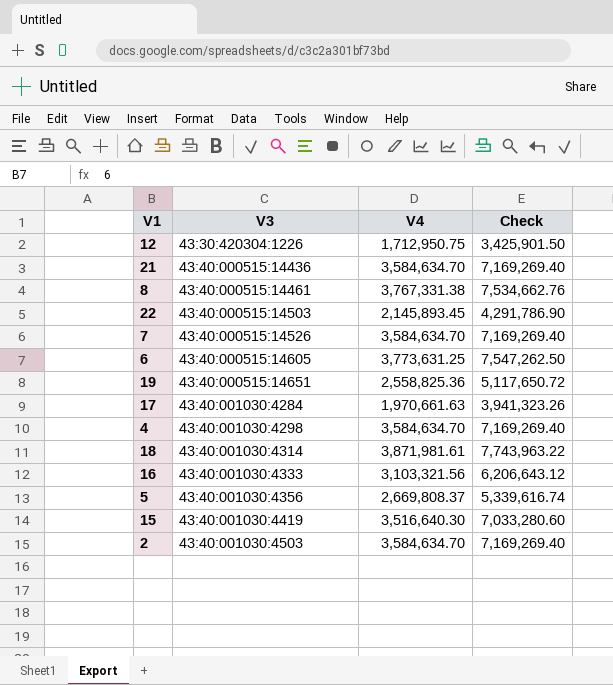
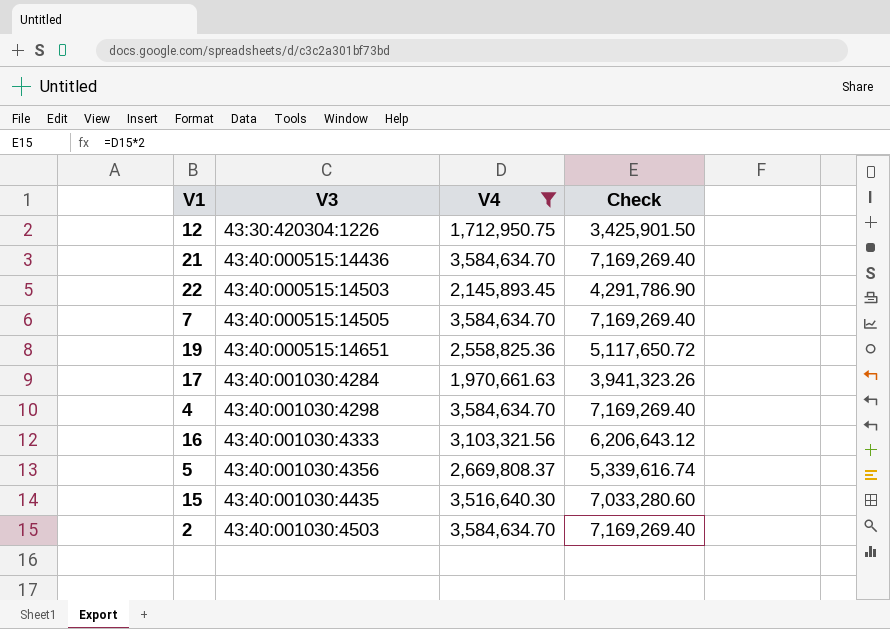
filter: none -> V4 <= 3,584,634.70
7 | V3: 43:40:000515:14526 -> 43:40:000515:14505
15 | V3: 43:40:001030:4419 -> 43:40:001030:4435

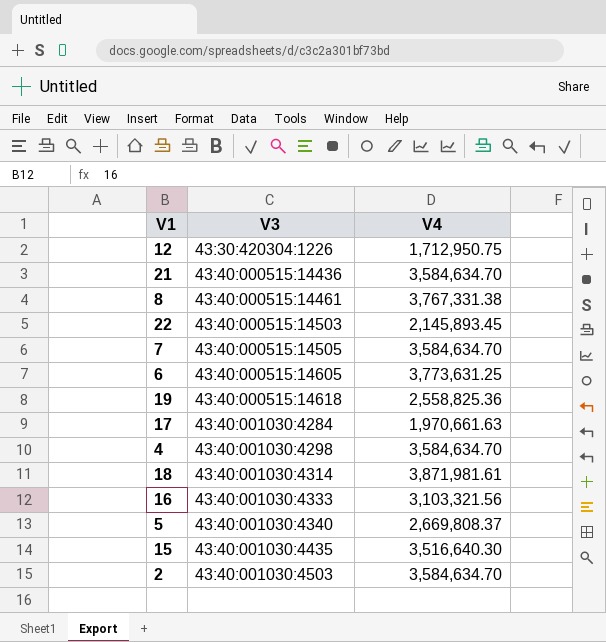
filter: V4 <= 3,584,634.70 -> none
column Check | formula: [V4] * 2 -> none
19 | V3: 43:40:000515:14651 -> 43:40:000515:14618
5 | V3: 43:40:001030:4356 -> 43:40:001030:4340

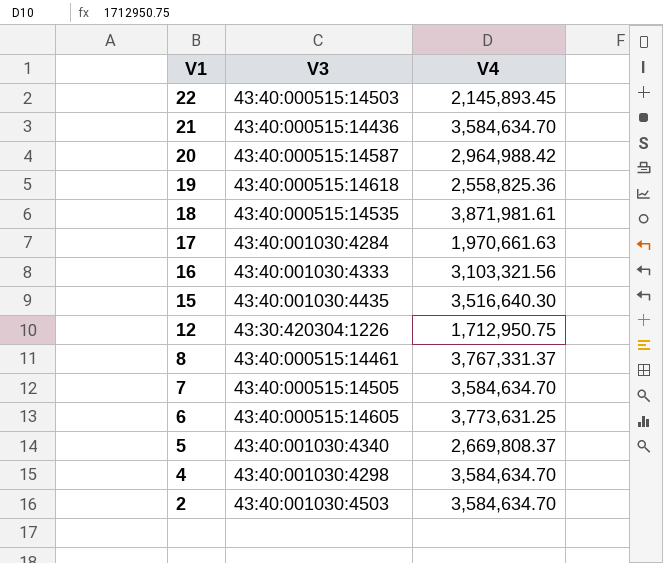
row order: V3 ascending -> V1 descending
row 20: none -> 43:40:000515:14587 | 2,964,988.42
18 | V3: 43:40:001030:4314 -> 43:40:000515:14535
8 | V4: 3,767,331.38 -> 3,767,331.37

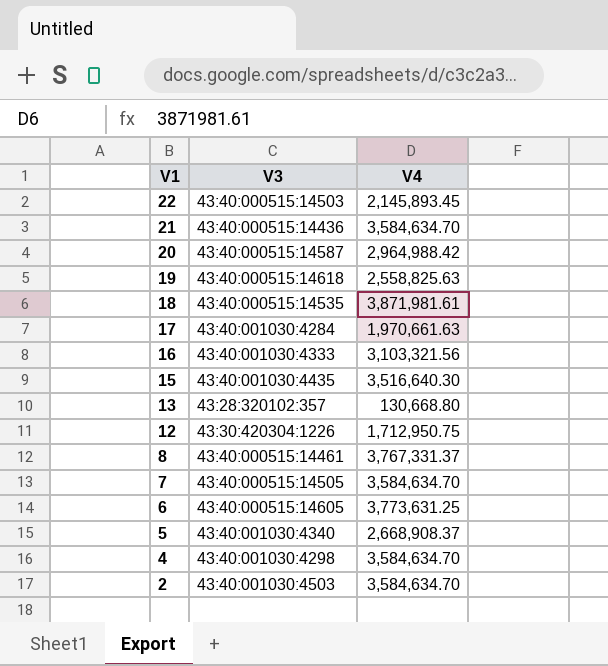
19 | V4: 2,558,825.36 -> 2,558,825.63
row 13: none -> 43:28:320102:357 | 130,668.80
5 | V4: 2,669,808.37 -> 2,668,908.37

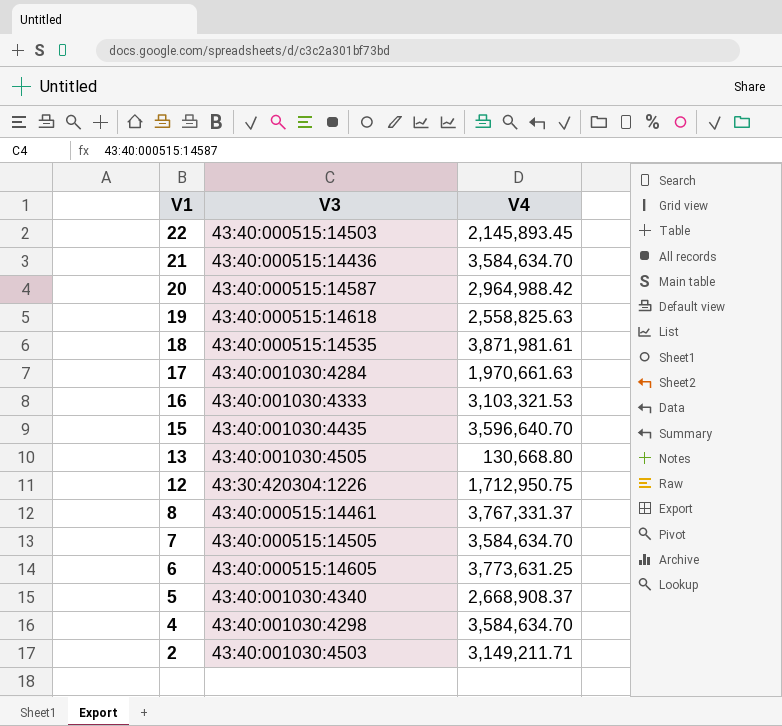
16 | V4: 3,103,321.56 -> 3,103,321.53
15 | V4: 3,516,640.30 -> 3,596,640.70
13 | V3: 43:28:320102:357 -> 43:40:001030:4505
2 | V4: 3,584,634.70 -> 3,149,211.71

